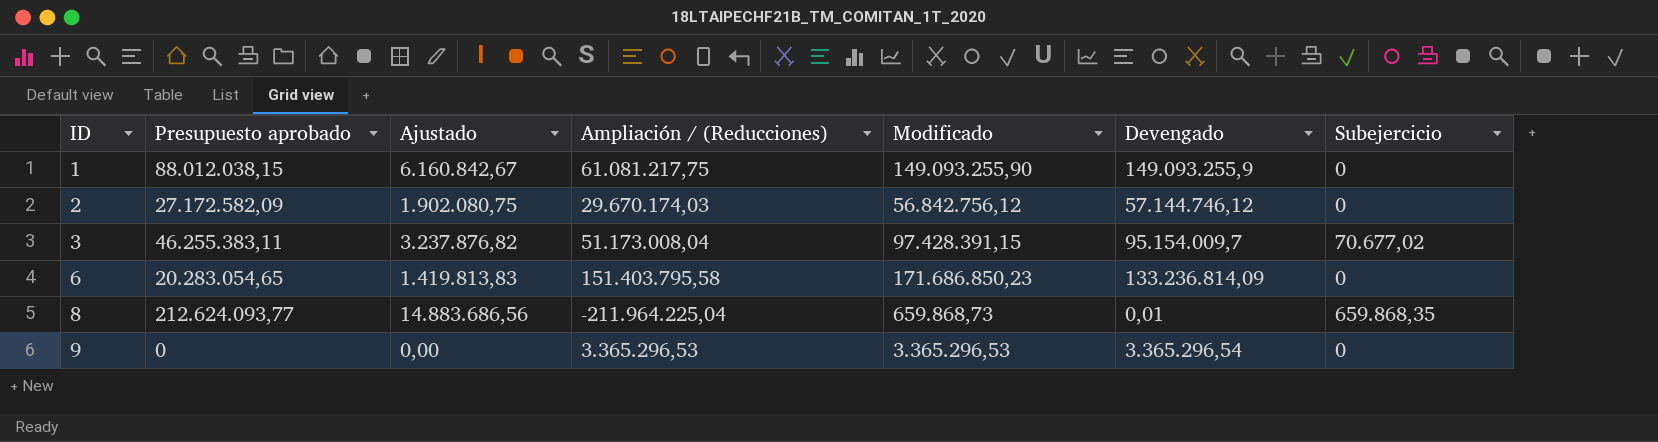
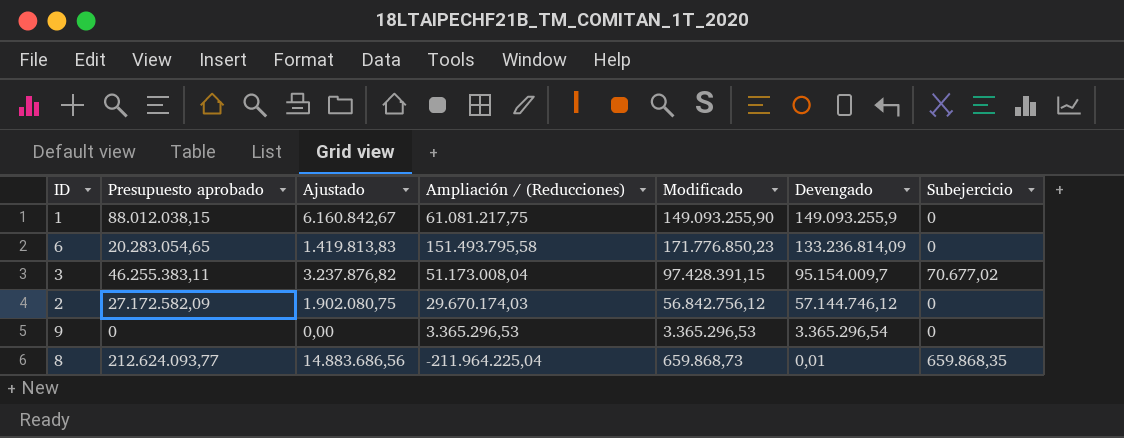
row order: ID ascending -> Devengado descending
6 | Ampliación / (Reducciones): 151.403.795,58 -> 151.493.795,58
6 | Modificado: 171.686.850,23 -> 171.776.850,23

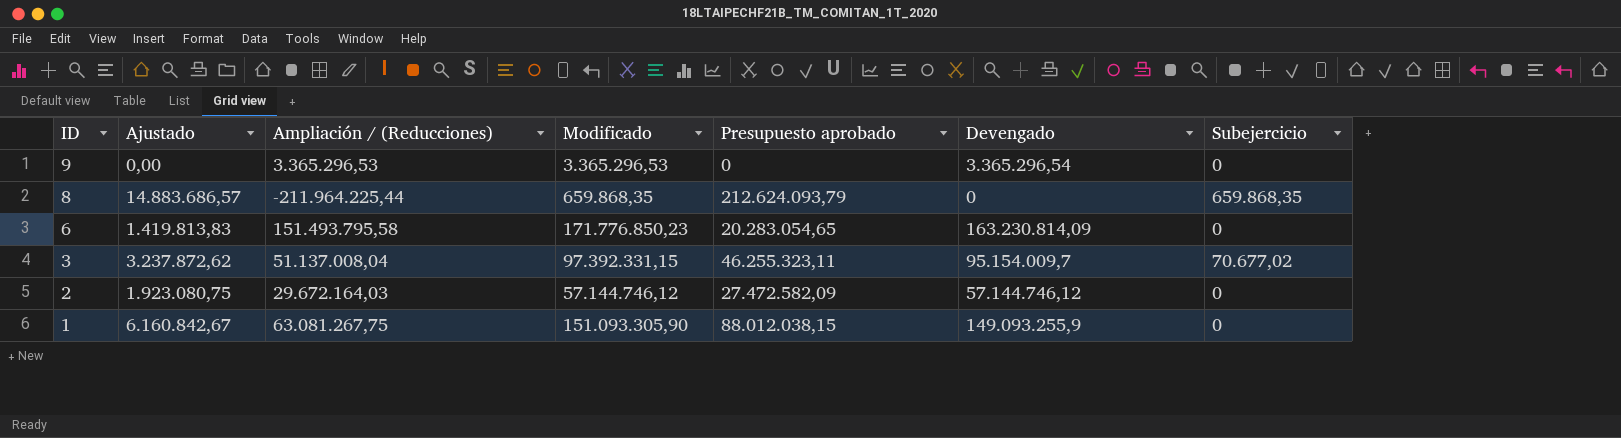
row order: Devengado descending -> ID descending
column Presupuesto aprobado | position: 2 -> 5
8 | Ajustado: 14.883.686,56 -> 14.883.686,57
8 | Ampliación / (Reducciones): -211.964.225,04 -> -211.964.225,44
8 | Modificado: 659.868,73 -> 659.868,35
8 | Presupuesto aprobado: 212.624.093,77 -> 212.624.093,79
8 | Devengado: 0,01 -> 0
6 | Devengado: 133.236.814,09 -> 163.230.814,09
3 | Ajustado: 3.237.876,82 -> 3.237.872,62
3 | Ampliación / (Reducciones): 51.173.008,04 -> 51.137.008,04
3 | Modificado: 97.428.391,15 -> 97.392.331,15
3 | Presupuesto aprobado: 46.255.383,11 -> 46.255.323,11
2 | Ajustado: 1.902.080,75 -> 1.923.080,75
2 | Ampliación / (Reducciones): 29.670.174,03 -> 29.672.164,03
2 | Modificado: 56.842.756,12 -> 57.144.746,12
2 | Presupuesto aprobado: 27.172.582,09 -> 27.472.582,09
1 | Ampliación / (Reducciones): 61.081.217,75 -> 63.081.267,75
1 | Modificado: 149.093.255,90 -> 151.093.305,90

